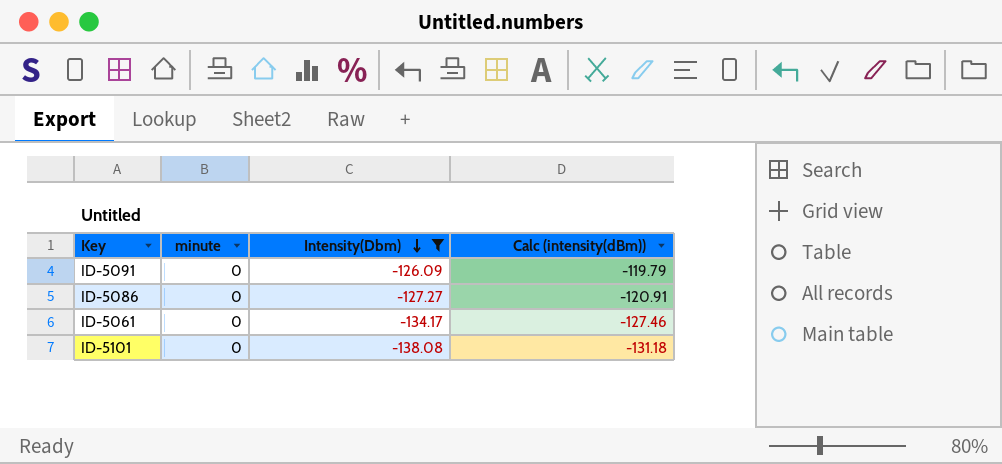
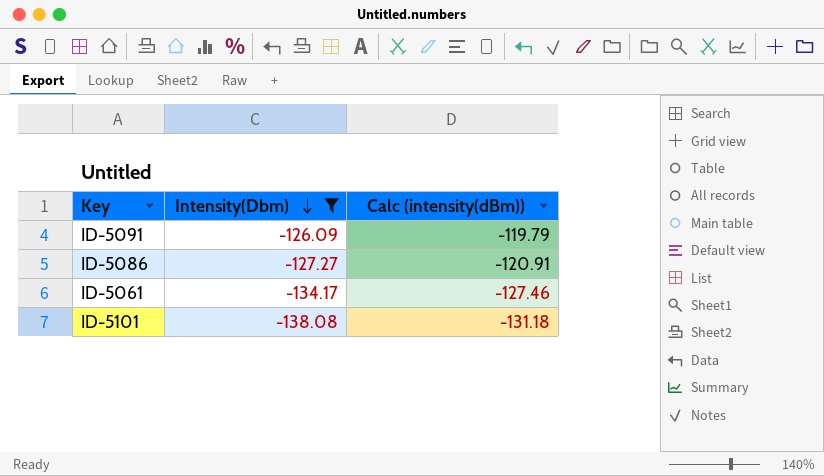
column minute | position: 2 -> none

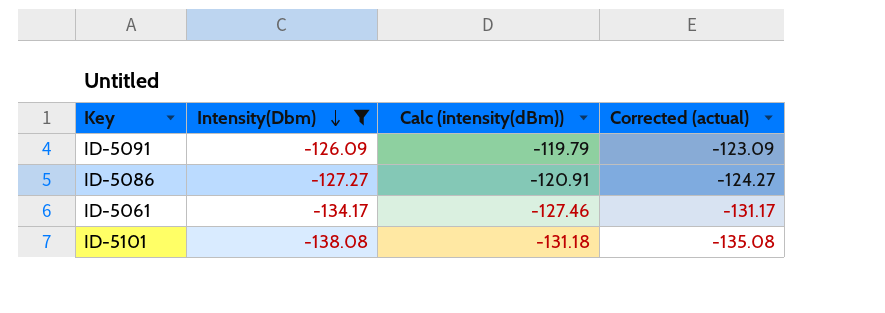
column Corrected (actual) | formula: none -> [Intensity(Dbm)] + 3

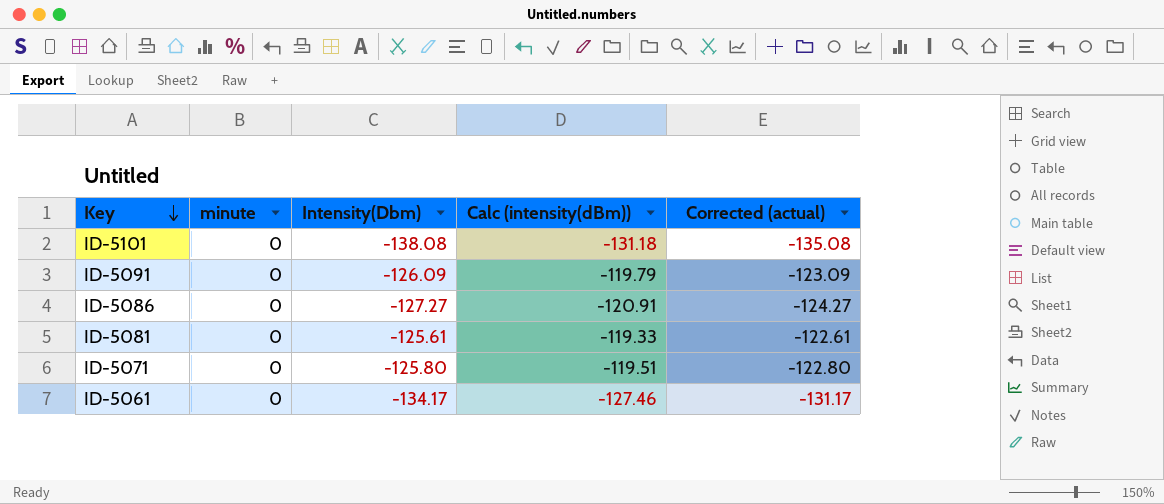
filter: Intensity(Dbm) <= -126.09 -> none
row order: Intensity(Dbm) descending -> Key descending
column minute | position: none -> 2

